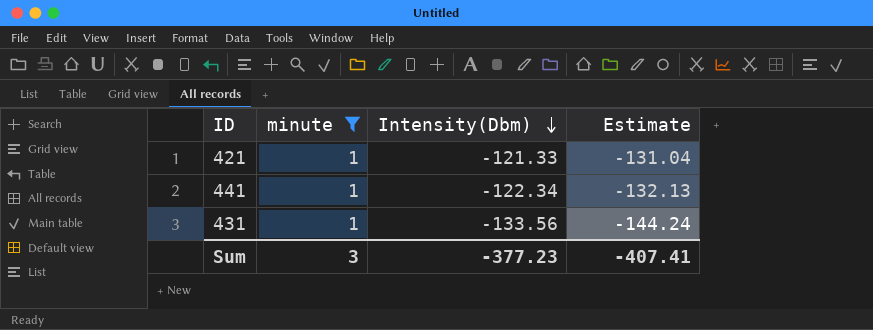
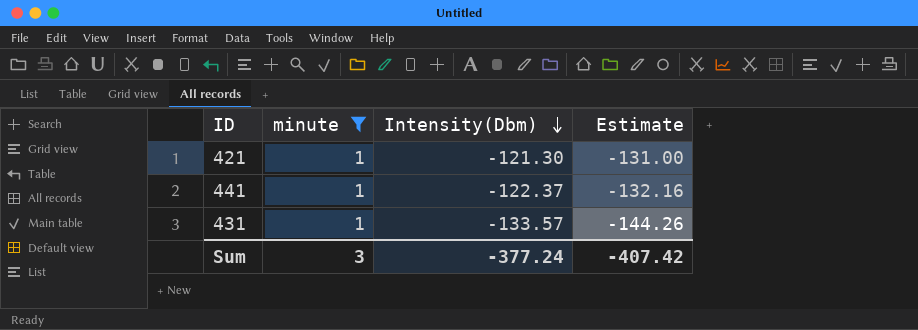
421 | Intensity(Dbm): -121.33 -> -121.30
421 | Estimate: -131.04 -> -131.00
441 | Intensity(Dbm): -122.34 -> -122.37
441 | Estimate: -132.13 -> -132.16
431 | Intensity(Dbm): -133.56 -> -133.57
431 | Estimate: -144.24 -> -144.26
Sum | Intensity(Dbm): -377.23 -> -377.24
Sum | Estimate: -407.41 -> -407.42

